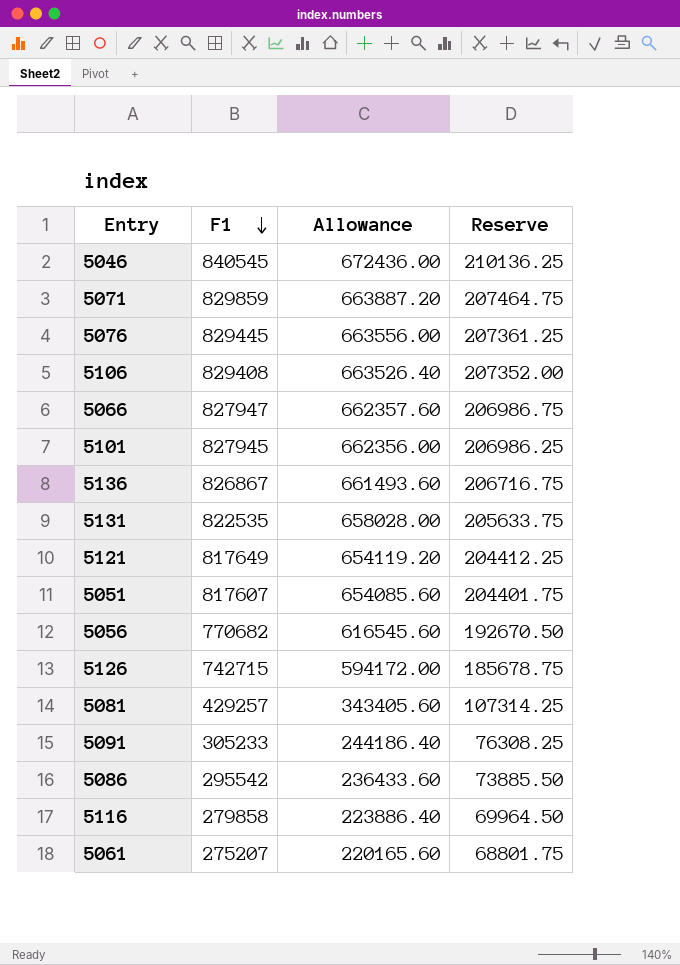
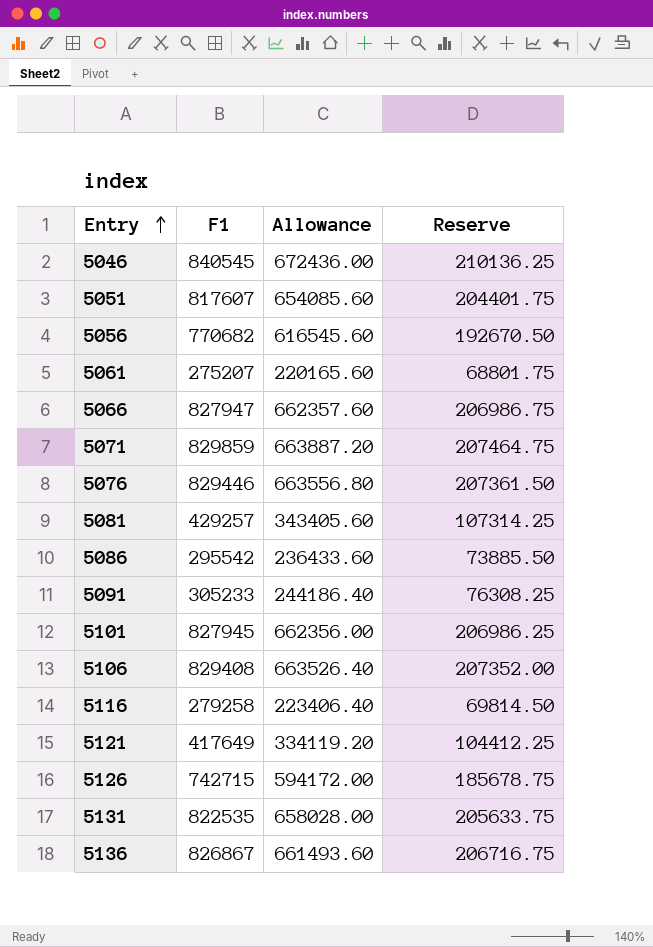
row order: F1 descending -> Entry ascending
5076 | F1: 829445 -> 829446
5076 | Allowance: 663556.00 -> 663556.80
5076 | Reserve: 207361.25 -> 207361.50
5116 | F1: 279858 -> 279258
5116 | Allowance: 223886.40 -> 223406.40
5116 | Reserve: 69964.50 -> 69814.50
5121 | F1: 817649 -> 417649
5121 | Allowance: 654119.20 -> 334119.20
5121 | Reserve: 204412.25 -> 104412.25

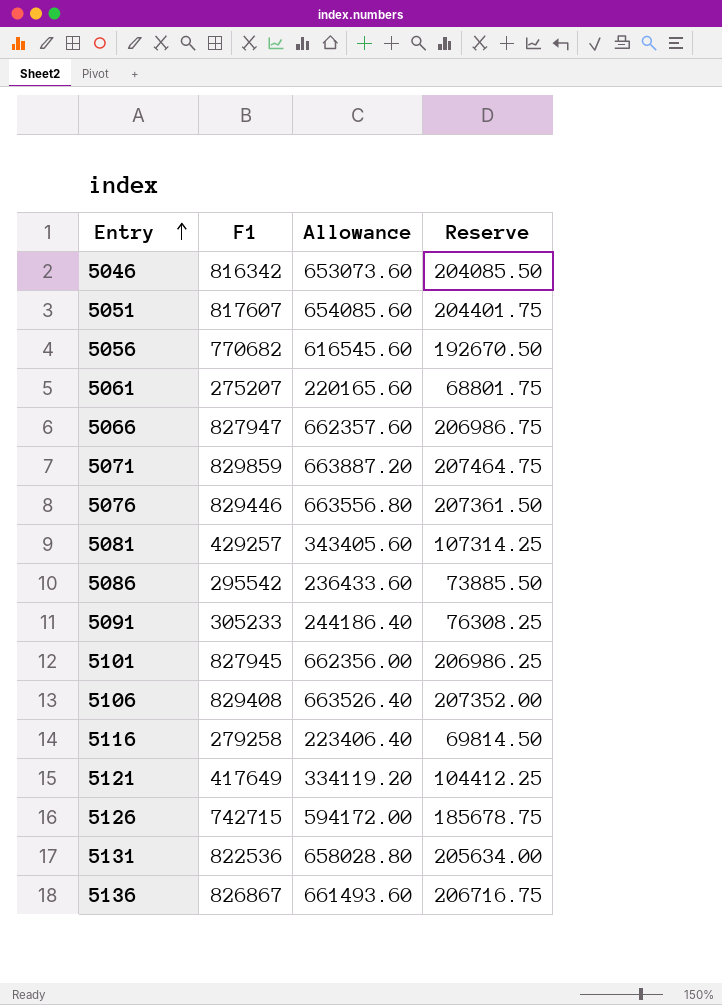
5046 | F1: 840545 -> 816342
5046 | Allowance: 672436.00 -> 653073.60
5046 | Reserve: 210136.25 -> 204085.50
5131 | F1: 822535 -> 822536
5131 | Allowance: 658028.00 -> 658028.80
5131 | Reserve: 205633.75 -> 205634.00

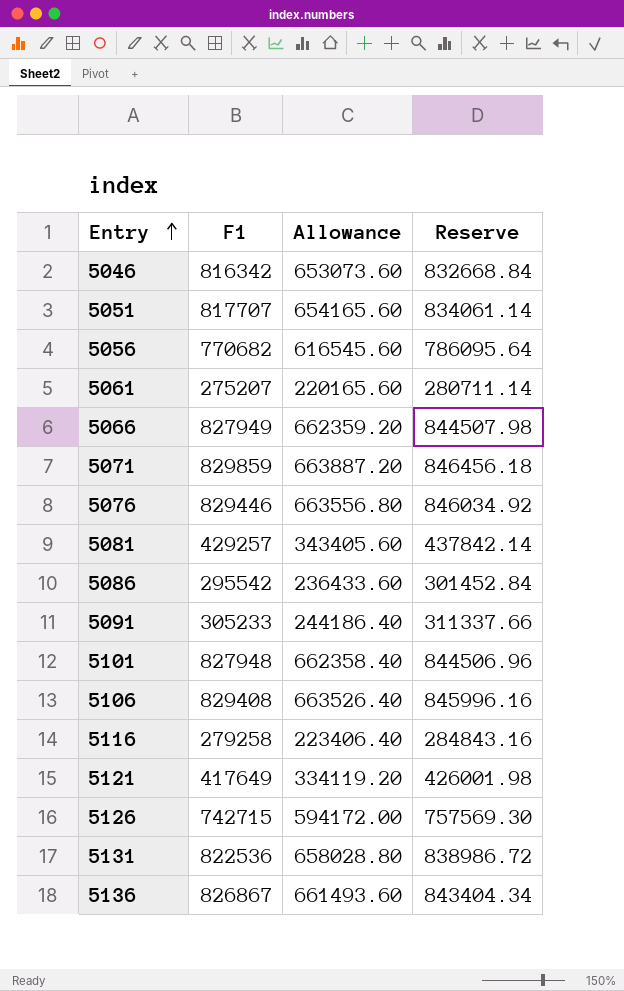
column Reserve | formula: [F1] * 0.25 -> [F1] * 1.02
5051 | F1: 817607 -> 817707
5051 | Allowance: 654085.60 -> 654165.60
5066 | F1: 827947 -> 827949
5066 | Allowance: 662357.60 -> 662359.20
5101 | F1: 827945 -> 827948
5101 | Allowance: 662356.00 -> 662358.40

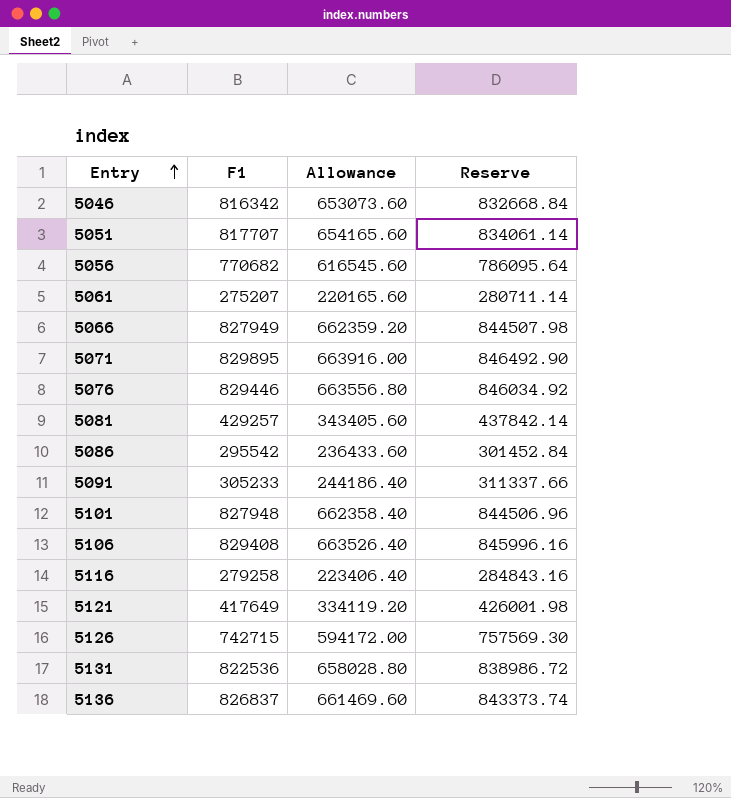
5071 | F1: 829859 -> 829895
5071 | Allowance: 663887.20 -> 663916.00
5071 | Reserve: 846456.18 -> 846492.90
5136 | F1: 826867 -> 826837
5136 | Allowance: 661493.60 -> 661469.60
5136 | Reserve: 843404.34 -> 843373.74

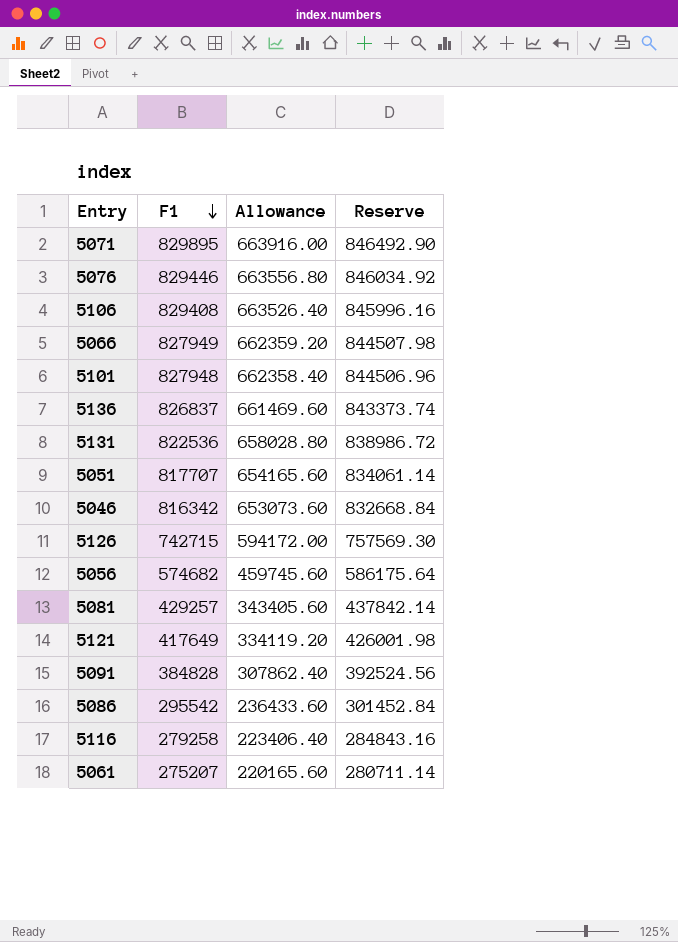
row order: Entry ascending -> F1 descending
5056 | F1: 770682 -> 574682
5056 | Allowance: 616545.60 -> 459745.60
5056 | Reserve: 786095.64 -> 586175.64
5091 | F1: 305233 -> 384828
5091 | Allowance: 244186.40 -> 307862.40
5091 | Reserve: 311337.66 -> 392524.56

